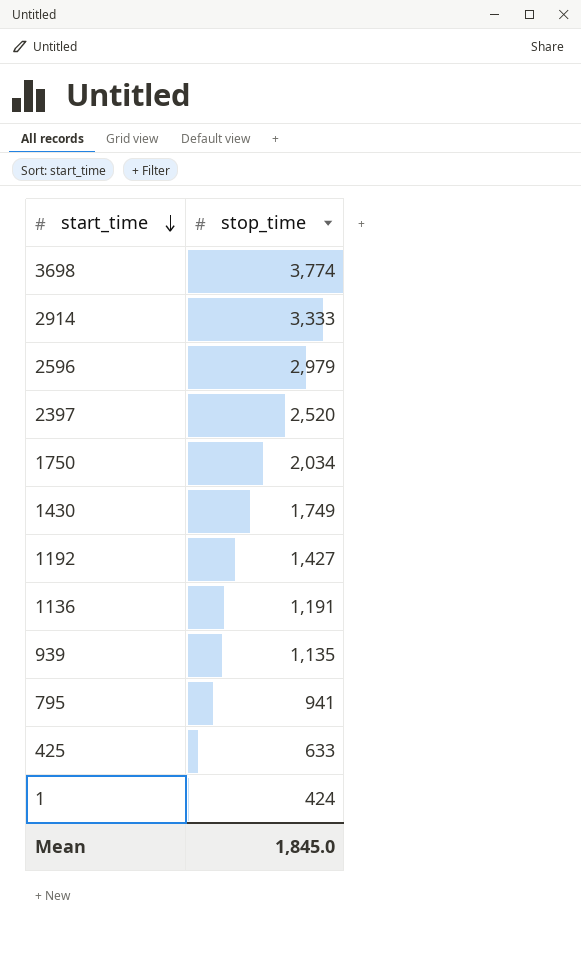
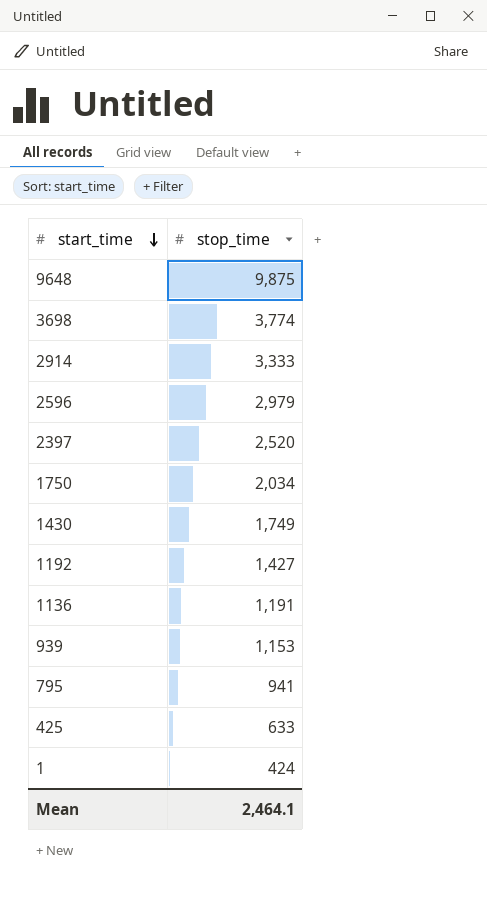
row 9648: none -> 9,875
939 | stop_time: 1,135 -> 1,153
Mean | stop_time: 1,845.0 -> 2,464.1

